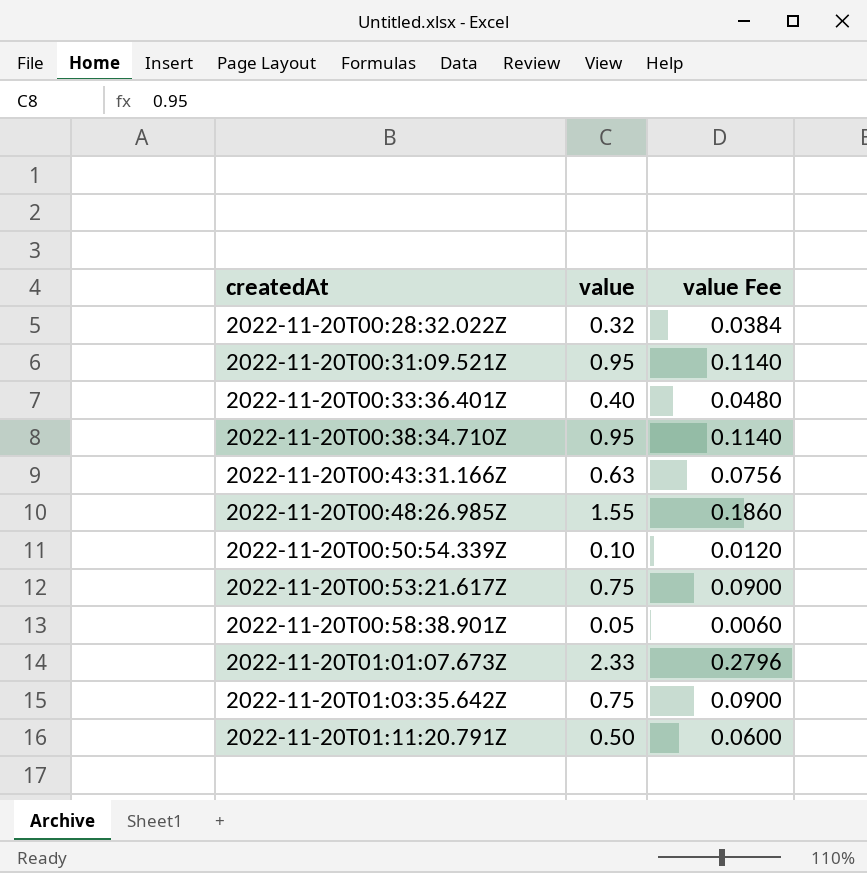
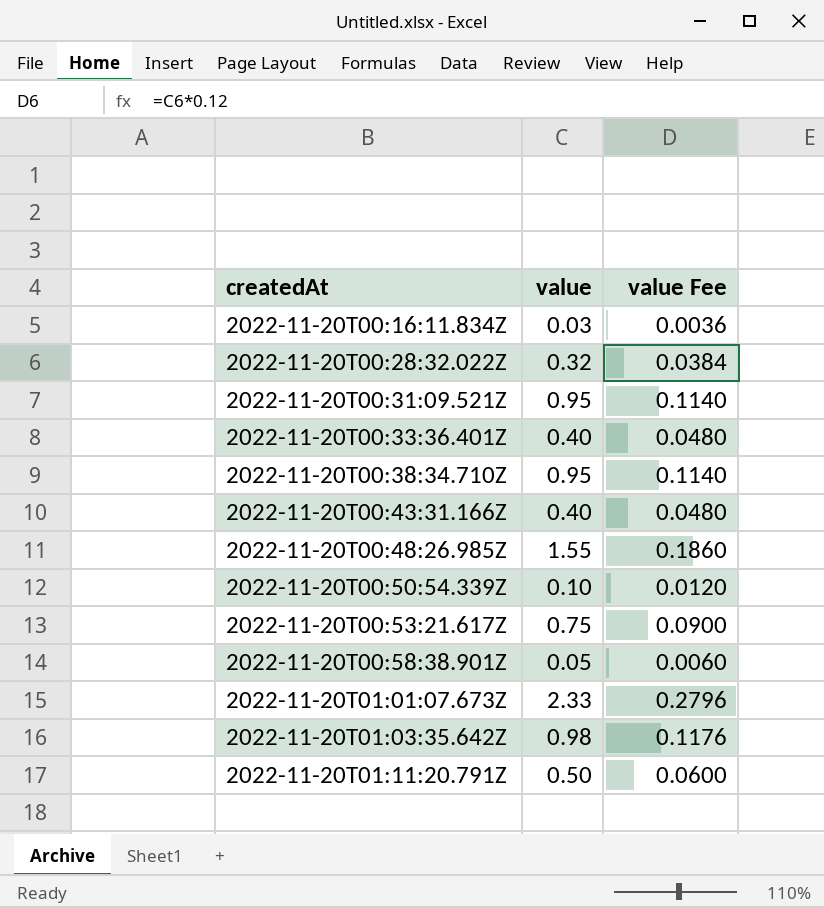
row 2022-11-20T00:16:11.834Z: none -> 0.03 | 0.0036
2022-11-20T00:43:31.166Z | value: 0.63 -> 0.40
2022-11-20T00:43:31.166Z | value Fee: 0.0756 -> 0.0480
2022-11-20T01:03:35.642Z | value: 0.75 -> 0.98
2022-11-20T01:03:35.642Z | value Fee: 0.0900 -> 0.1176

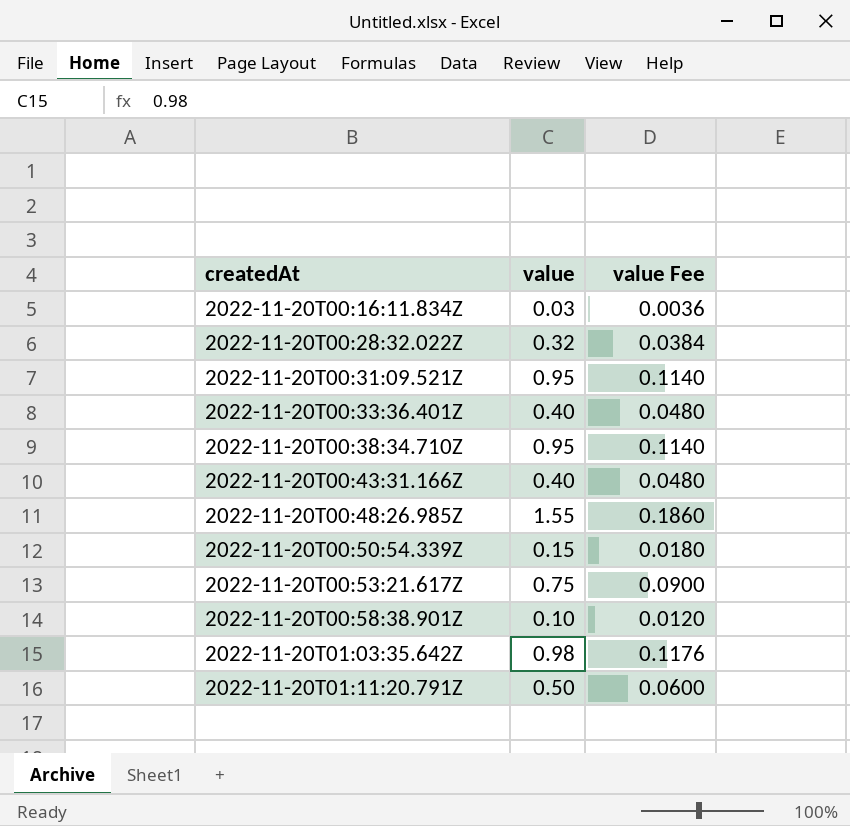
row 2022-11-20T01:01:07.673Z: 2.33 | 0.2796 -> none
2022-11-20T00:50:54.339Z | value: 0.10 -> 0.15
2022-11-20T00:50:54.339Z | value Fee: 0.0120 -> 0.0180
2022-11-20T00:58:38.901Z | value: 0.05 -> 0.10
2022-11-20T00:58:38.901Z | value Fee: 0.0060 -> 0.0120

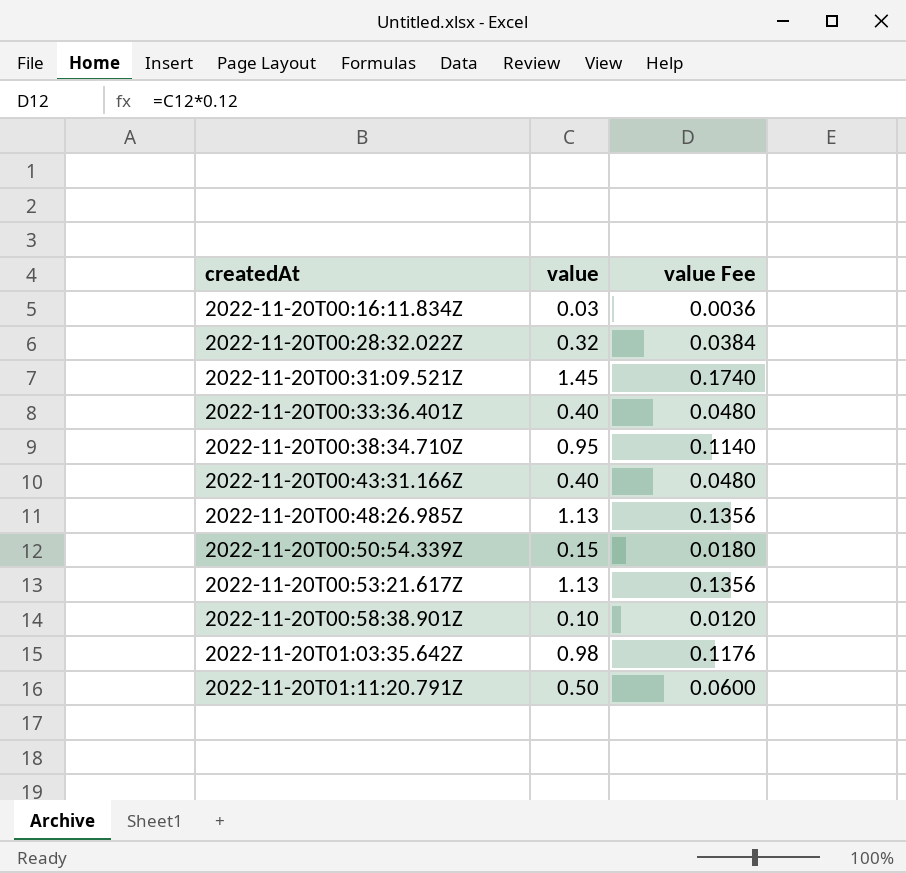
2022-11-20T00:31:09.521Z | value: 0.95 -> 1.45
2022-11-20T00:31:09.521Z | value Fee: 0.1140 -> 0.1740
2022-11-20T00:48:26.985Z | value: 1.55 -> 1.13
2022-11-20T00:48:26.985Z | value Fee: 0.1860 -> 0.1356
2022-11-20T00:53:21.617Z | value: 0.75 -> 1.13
2022-11-20T00:53:21.617Z | value Fee: 0.0900 -> 0.1356

